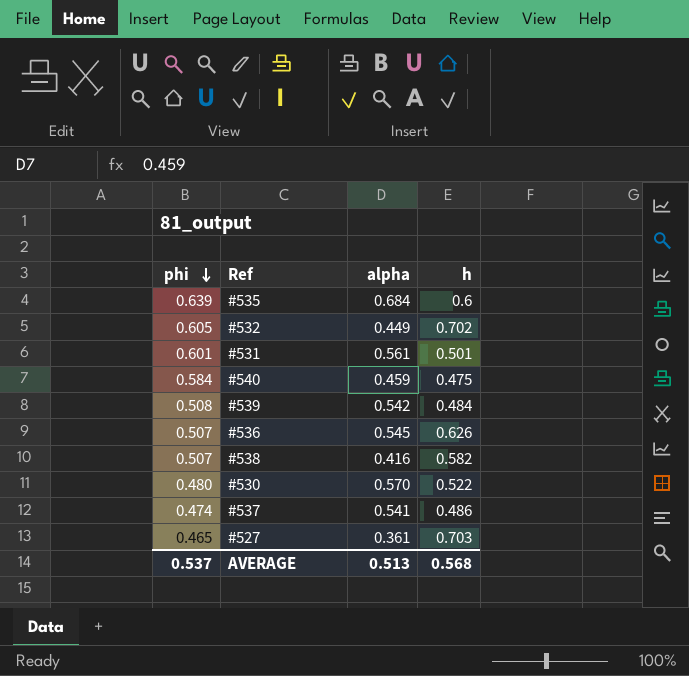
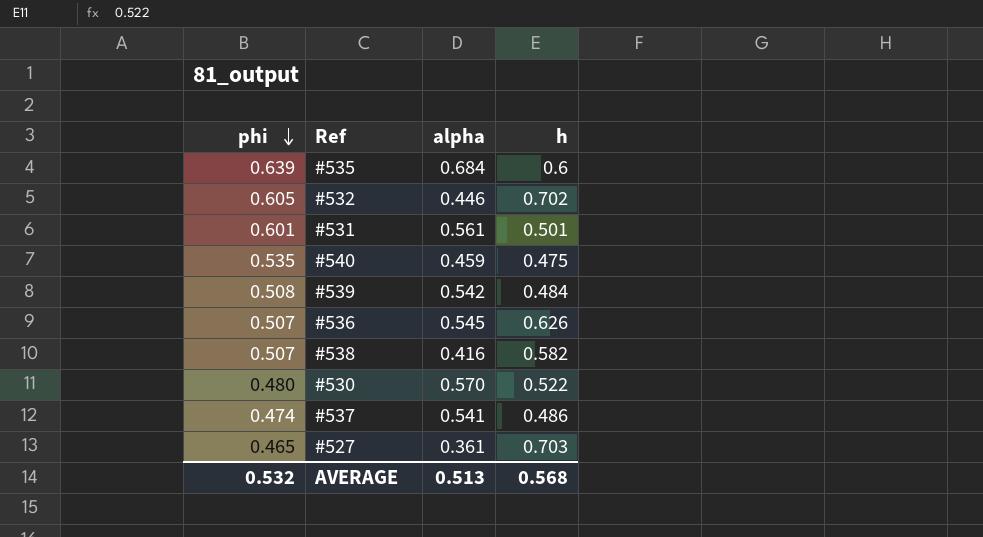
#532 | alpha: 0.449 -> 0.446
#540 | phi: 0.584 -> 0.535
AVERAGE | phi: 0.537 -> 0.532

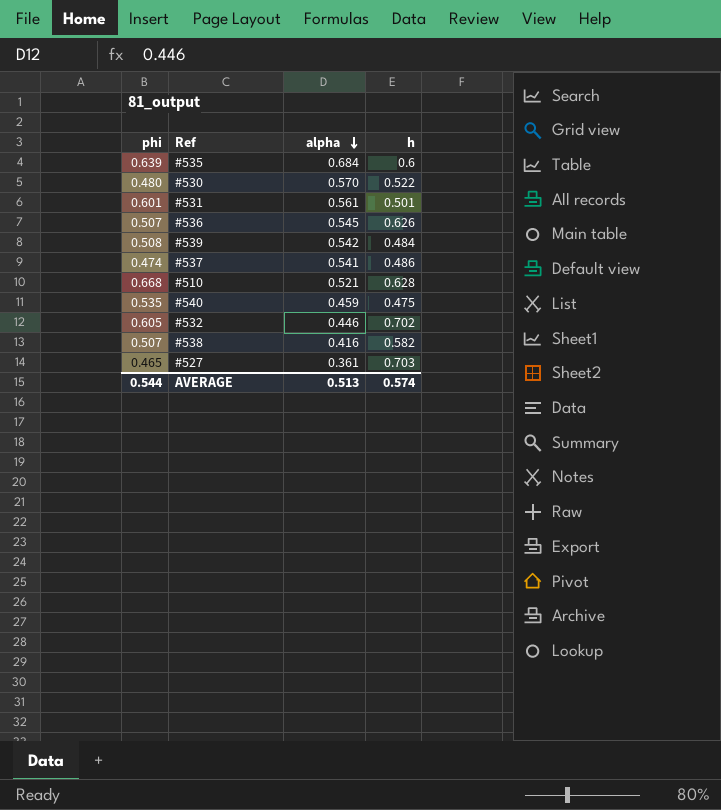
row order: phi descending -> alpha descending
row #510: none -> 0.668 | 0.521 | 0.628
AVERAGE | phi: 0.532 -> 0.544
AVERAGE | h: 0.568 -> 0.574

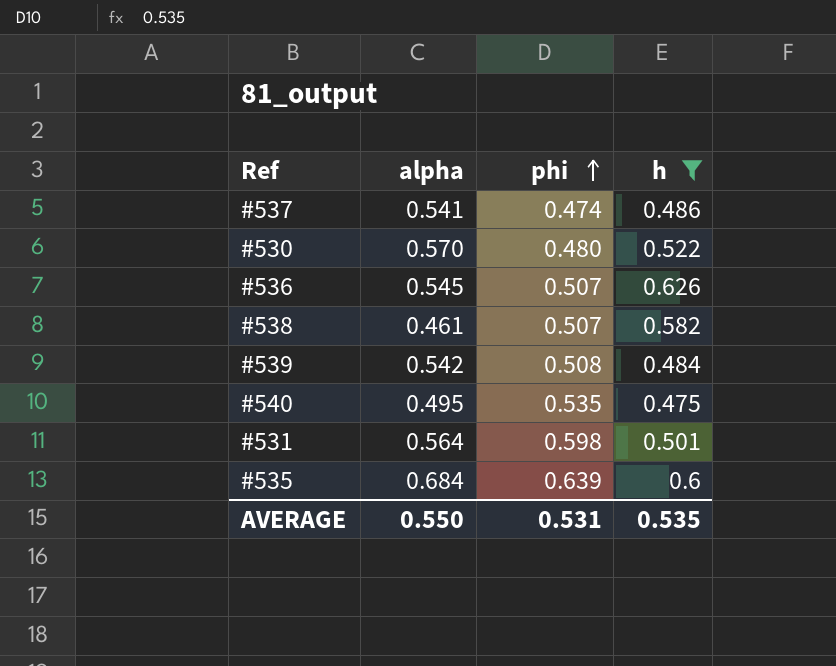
filter: none -> h <= 0.626
row order: alpha descending -> phi ascending
column phi | position: 1 -> 3
#538 | alpha: 0.416 -> 0.461
#540 | alpha: 0.459 -> 0.495
#531 | alpha: 0.561 -> 0.564
#531 | phi: 0.601 -> 0.598
AVERAGE | alpha: 0.513 -> 0.550
AVERAGE | phi: 0.544 -> 0.531
AVERAGE | h: 0.574 -> 0.535

